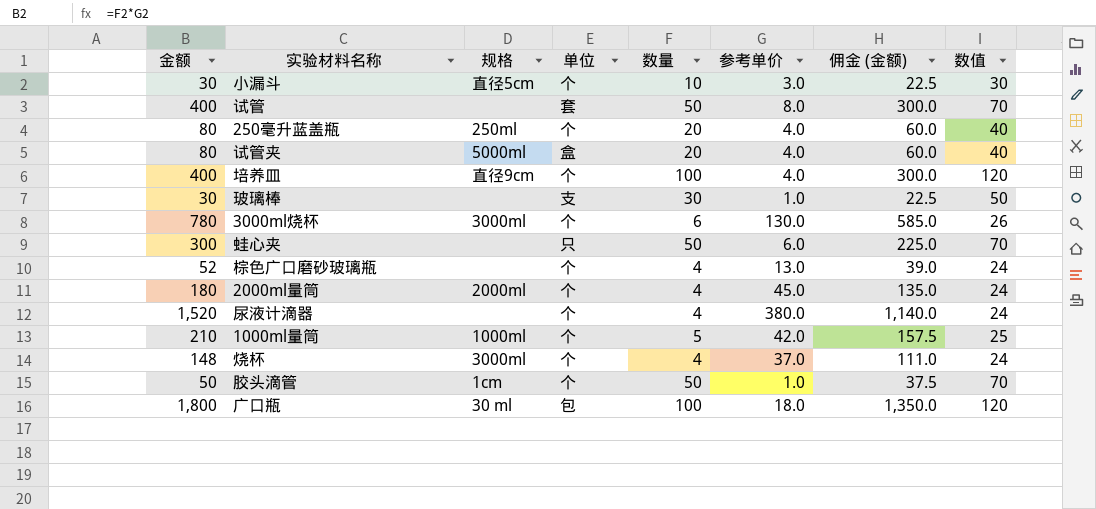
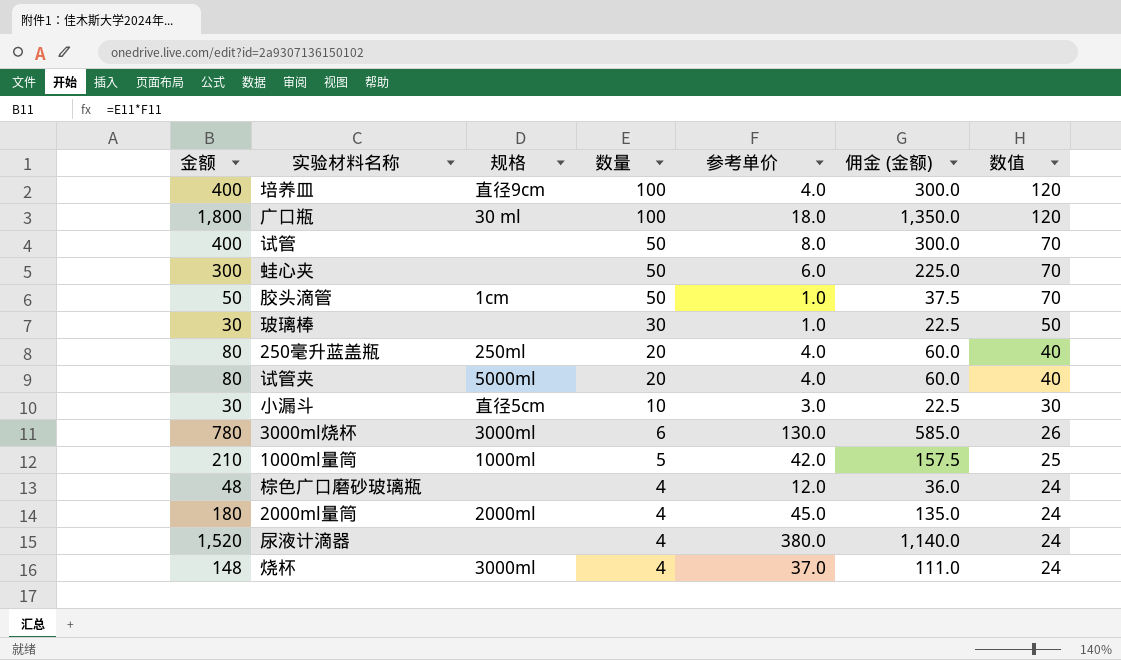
row order: none -> 数量 descending
column 单位 | position: 4 -> none
棕色广口磨砂玻璃瓶 | 金额: 52 -> 48
棕色广口磨砂玻璃瓶 | 参考单价: 13.0 -> 12.0
棕色广口磨砂玻璃瓶 | 佣金 (金额): 39.0 -> 36.0

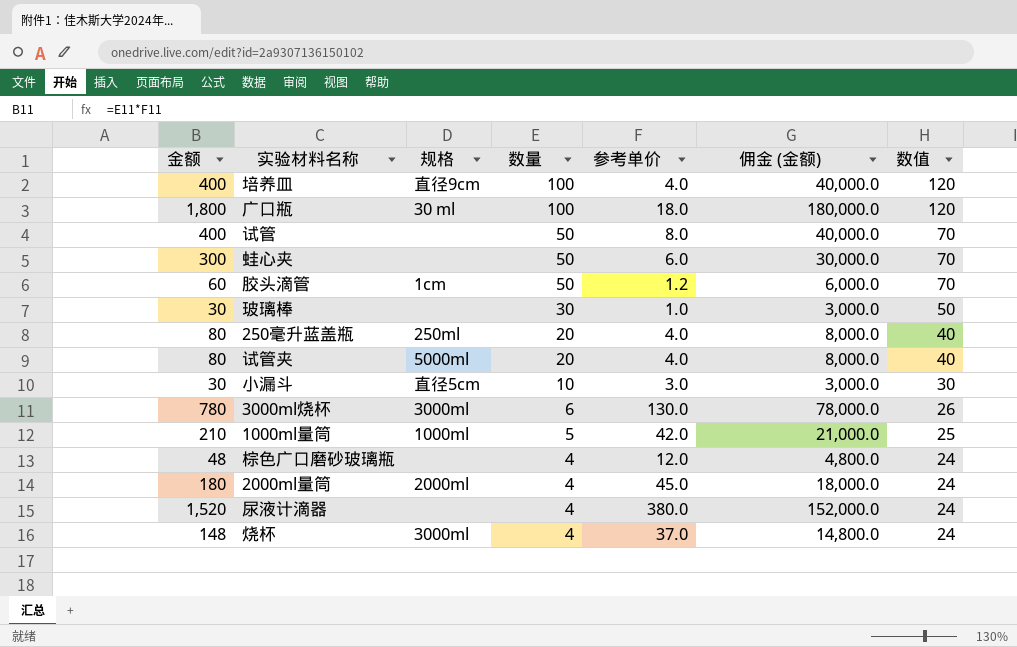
column 佣金 (金额) | formula: [金额] * 0.75 -> [金额] * 100
胶头滴管 | 金额: 50 -> 60
胶头滴管 | 参考单价: 1.0 -> 1.2

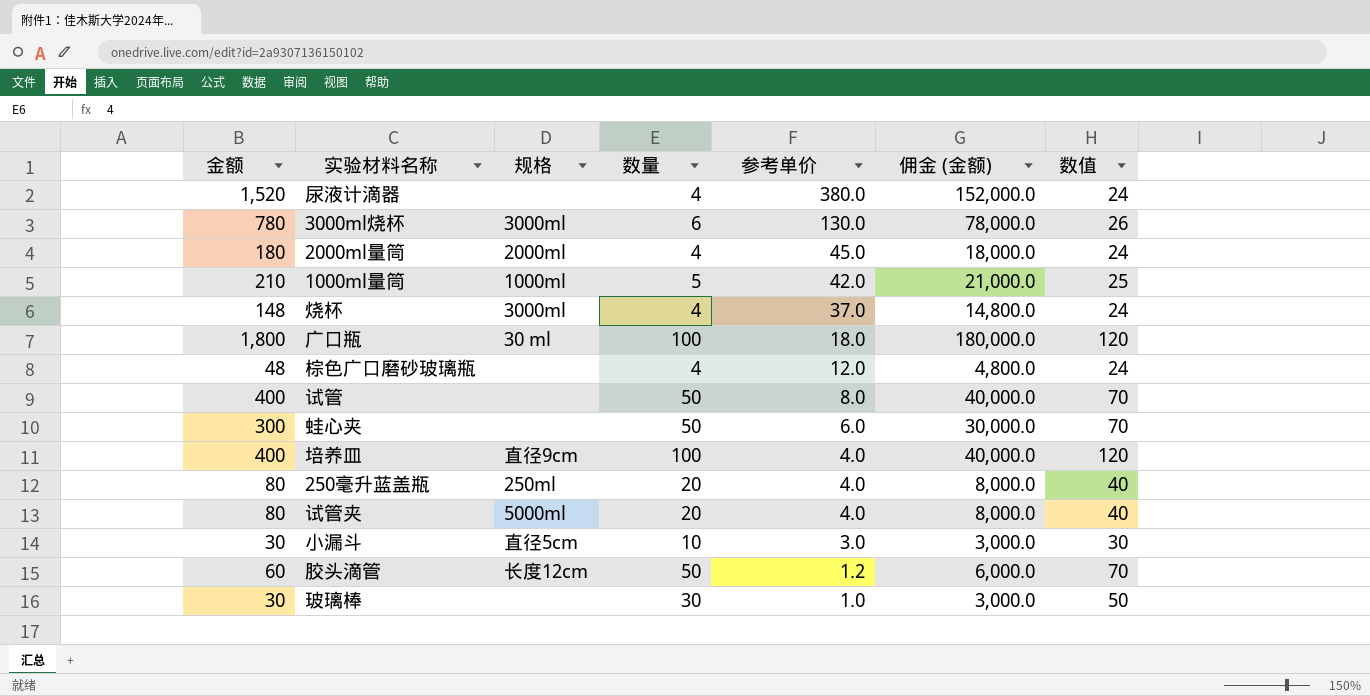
row order: 数量 descending -> 参考单价 descending
胶头滴管 | 规格: 1cm -> 长度12cm

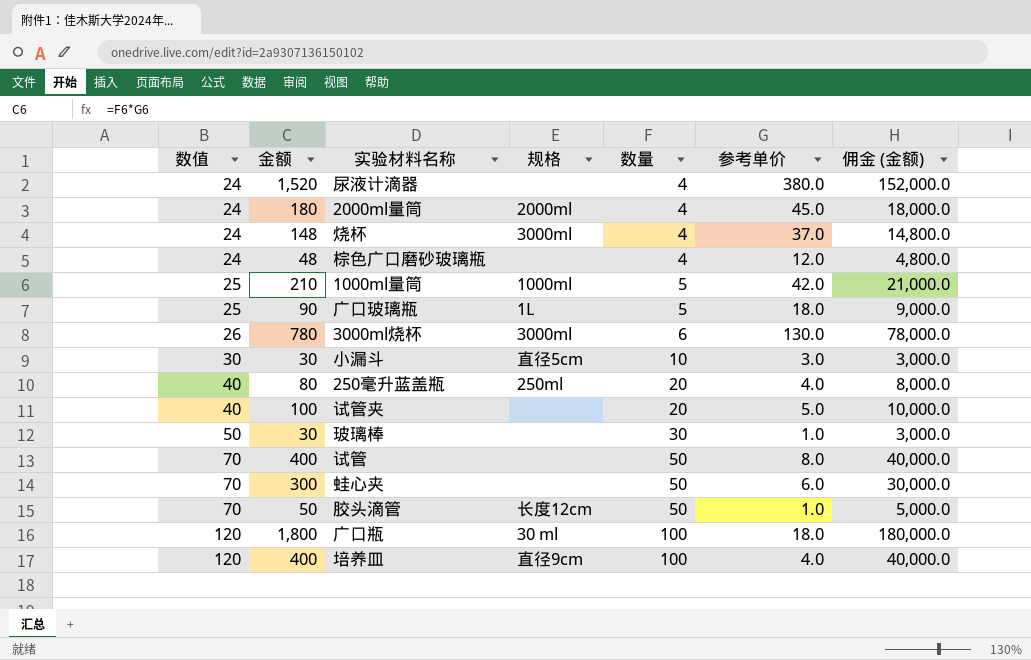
row order: 参考单价 descending -> 数值 ascending
column 数值 | position: 7 -> 1
row 广口玻璃瓶: none -> 25 | 90 | 1L | 5 | 18.0 | 9,000.0
试管夹 | 金额: 80 -> 100
试管夹 | 规格: 5000ml -> none
试管夹 | 参考单价: 4.0 -> 5.0
试管夹 | 佣金 (金额): 8,000.0 -> 10,000.0
胶头滴管 | 金额: 60 -> 50
胶头滴管 | 参考单价: 1.2 -> 1.0
胶头滴管 | 佣金 (金额): 6,000.0 -> 5,000.0

